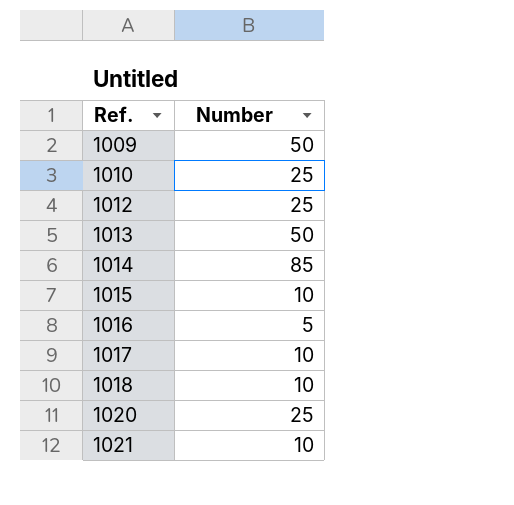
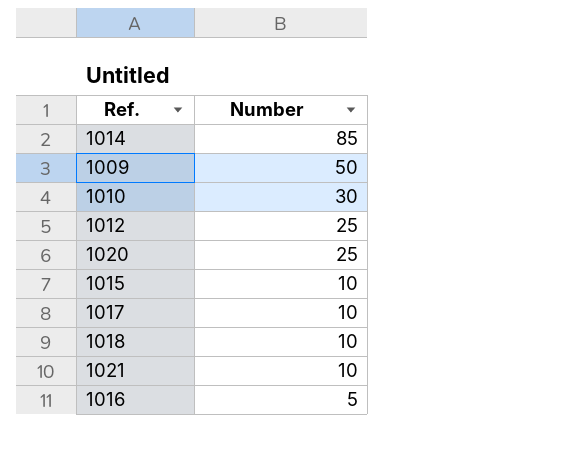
row order: Ref. ascending -> Number descending
row 1013: 50 -> none
1010 | Number: 25 -> 30

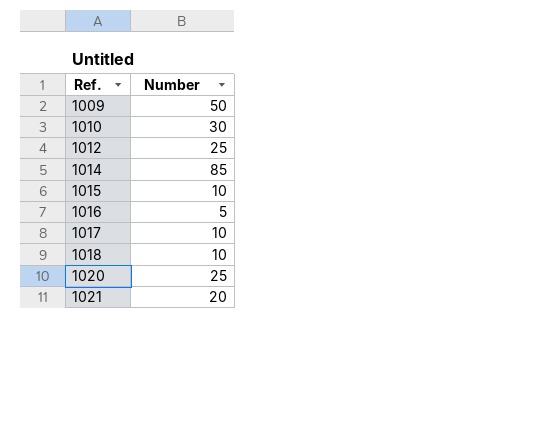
row order: Number descending -> Ref. ascending
1021 | Number: 10 -> 20

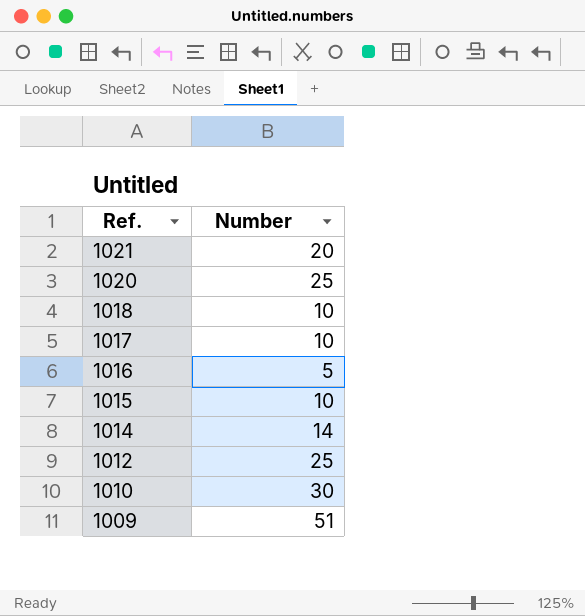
row order: Ref. ascending -> Ref. descending
1014 | Number: 85 -> 14
1009 | Number: 50 -> 51

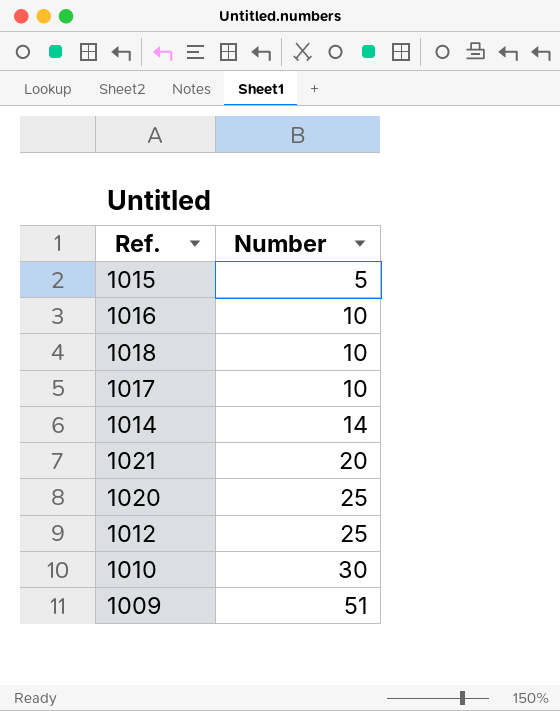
row order: Ref. descending -> Number ascending
1015 | Number: 10 -> 5
1016 | Number: 5 -> 10

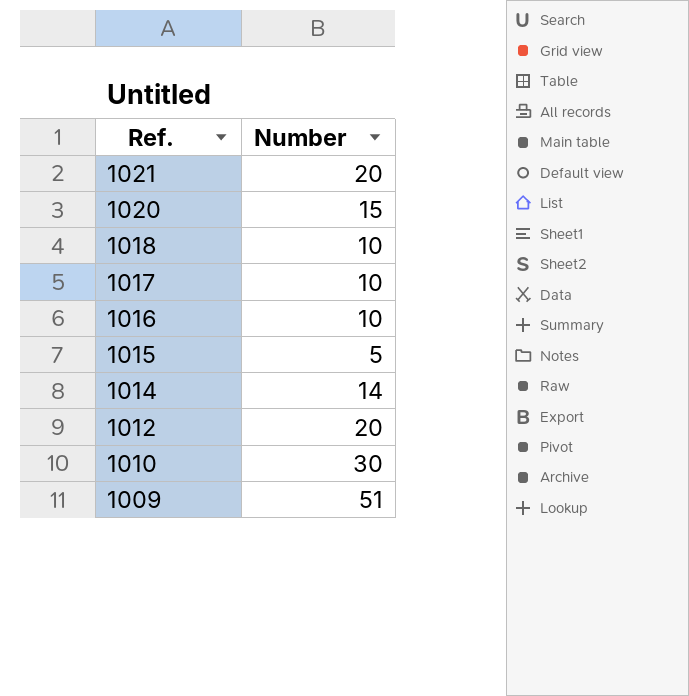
row order: Number ascending -> Ref. descending
1020 | Number: 25 -> 15
1012 | Number: 25 -> 20

